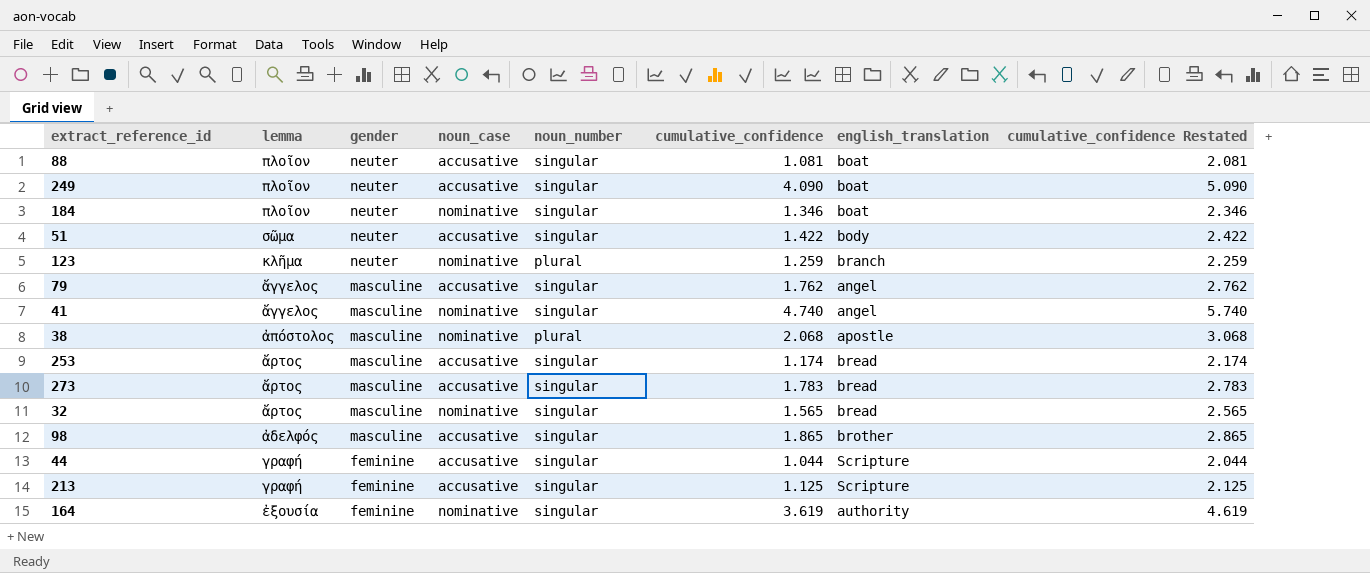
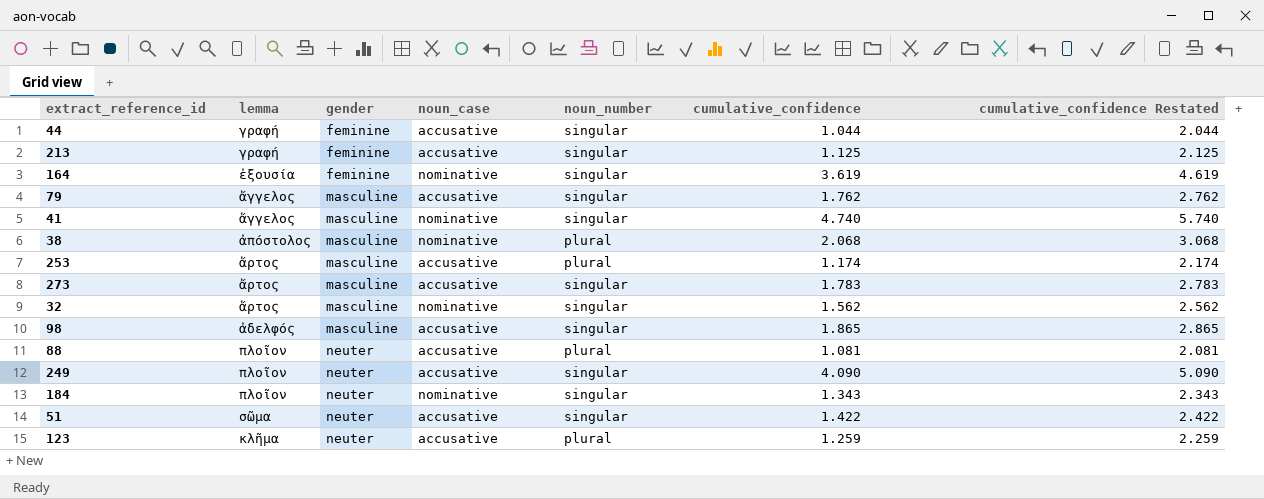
row order: gender descending -> gender ascending
column english_translation | position: 7 -> none
253 | noun_number: singular -> plural
32 | cumulative_confidence: 1.565 -> 1.562
32 | cumulative_confidence Restated: 2.565 -> 2.562
88 | noun_number: singular -> plural
184 | cumulative_confidence: 1.346 -> 1.343
184 | cumulative_confidence Restated: 2.346 -> 2.343
123 | noun_case: nominative -> accusative

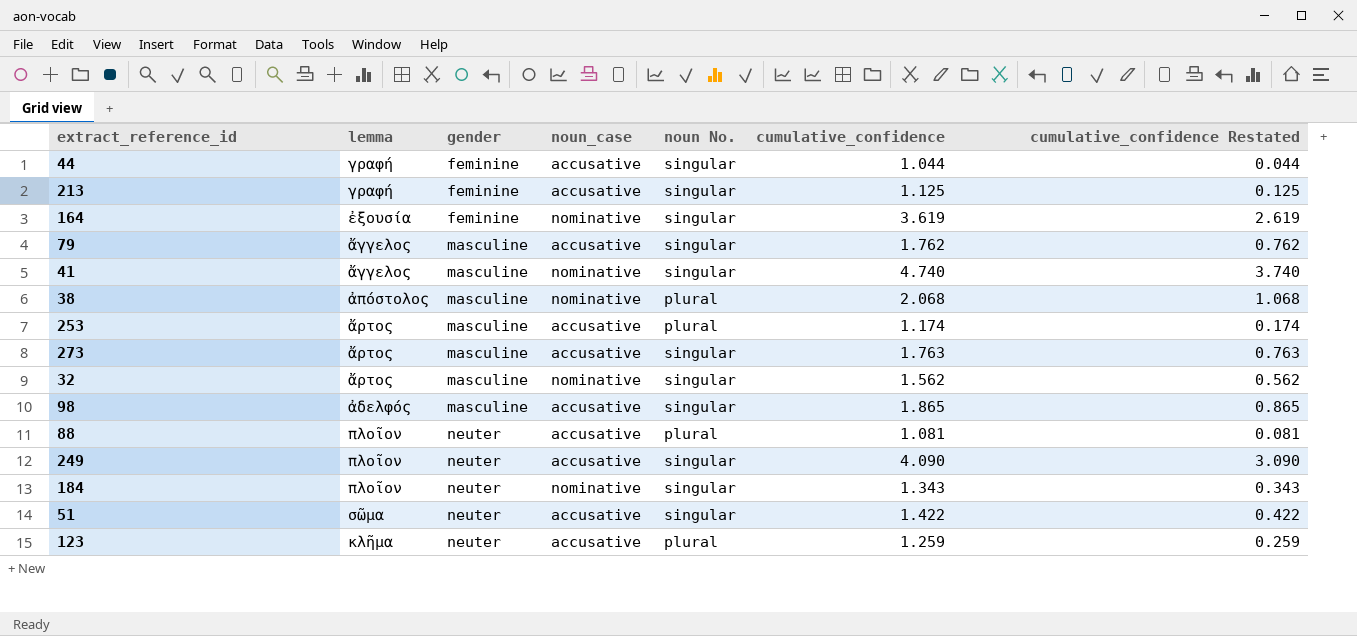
column name: noun_number -> noun No.
column cumulative_confidence Restated | formula: [cumulative_confidence] + 1 -> [cumulative_confidence] - 1
273 | cumulative_confidence: 1.783 -> 1.763

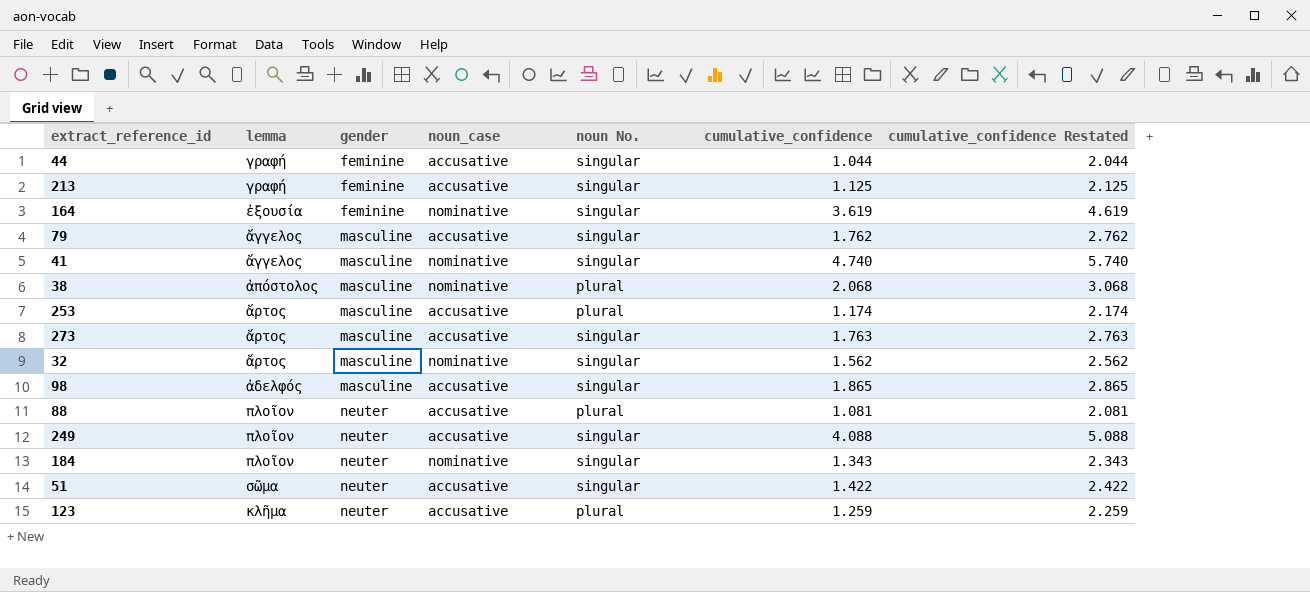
column cumulative_confidence Restated | formula: [cumulative_confidence] - 1 -> [cumulative_confidence] + 1
249 | cumulative_confidence: 4.090 -> 4.088

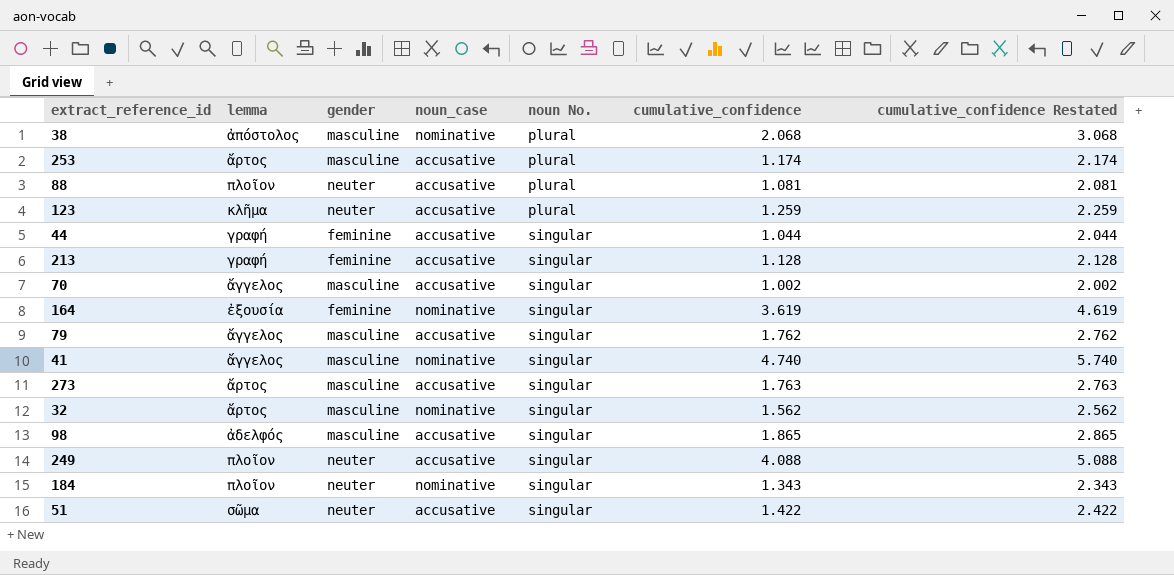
row order: gender ascending -> noun No. ascending
213 | cumulative_confidence: 1.125 -> 1.128
213 | cumulative_confidence Restated: 2.125 -> 2.128
row 70: none -> ἄγγελος | masculine | accusative | singular | 1.002 | 2.002

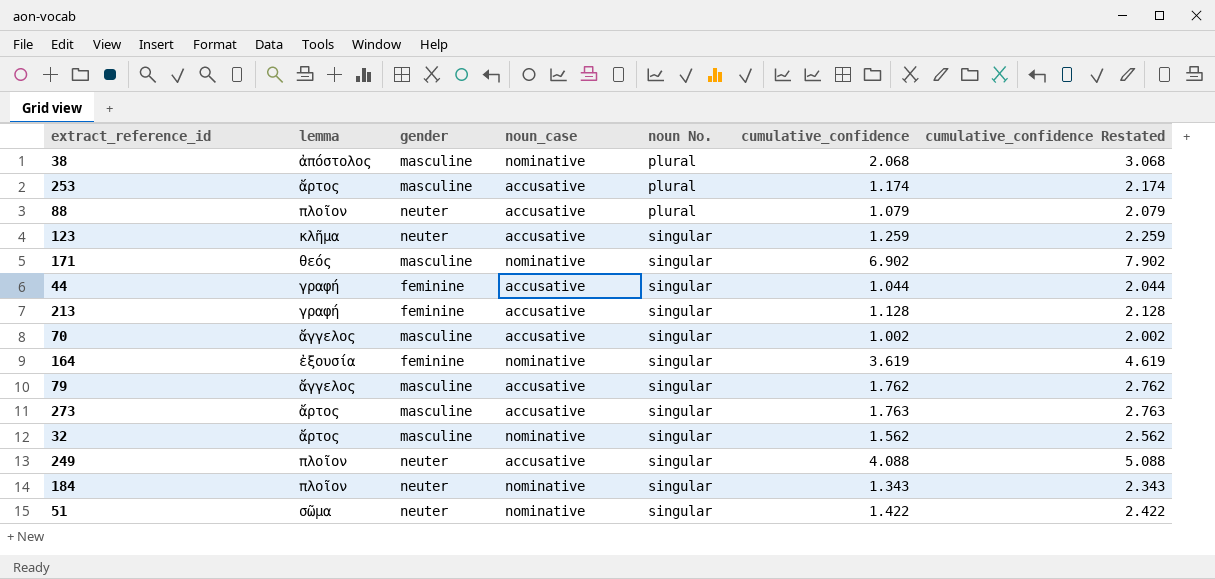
row 41: ἄγγελος | masculine | nominative | singular | 4.740 | 5.740 -> none
row 98: ἀδελφός | masculine | accusative | singular | 1.865 | 2.865 -> none
88 | cumulative_confidence: 1.081 -> 1.079
88 | cumulative_confidence Restated: 2.081 -> 2.079
123 | noun No.: plural -> singular
row 171: none -> θεός | masculine | nominative | singular | 6.902 | 7.902
51 | noun_case: accusative -> nominative

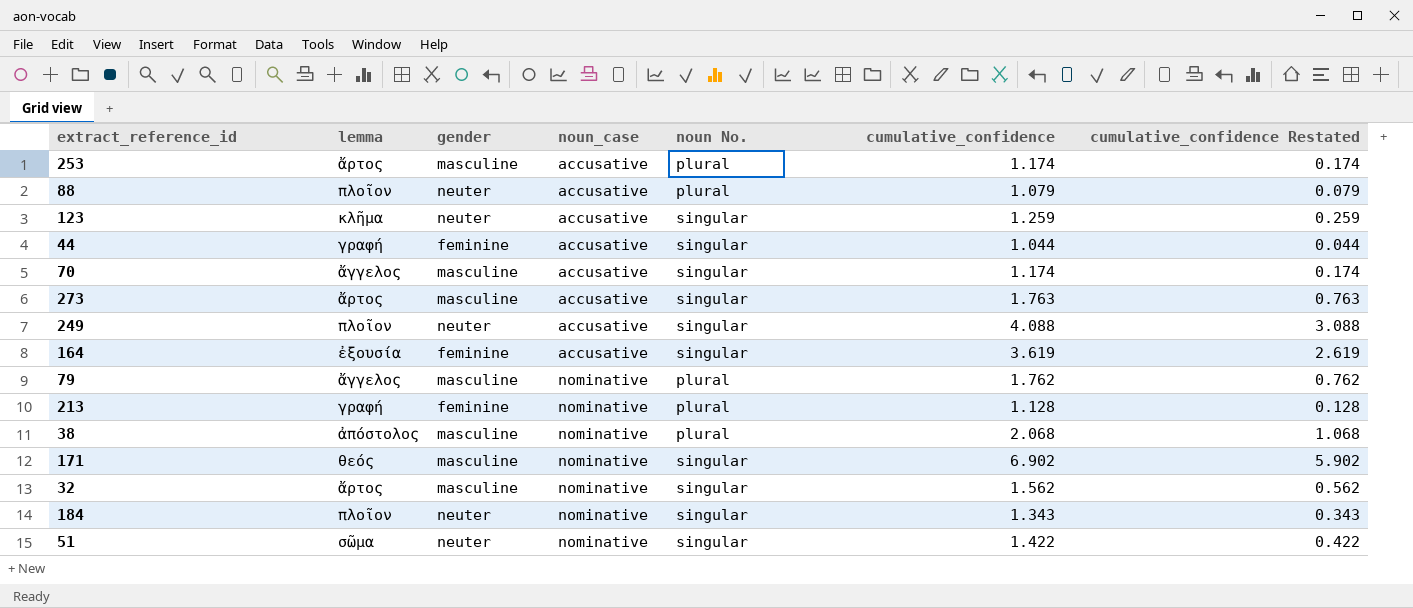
row order: noun No. ascending -> noun_case ascending
column cumulative_confidence Restated | formula: [cumulative_confidence] + 1 -> [cumulative_confidence] - 1
70 | cumulative_confidence: 1.002 -> 1.174
164 | noun_case: nominative -> accusative
79 | noun_case: accusative -> nominative
79 | noun No.: singular -> plural
213 | noun_case: accusative -> nominative
213 | noun No.: singular -> plural

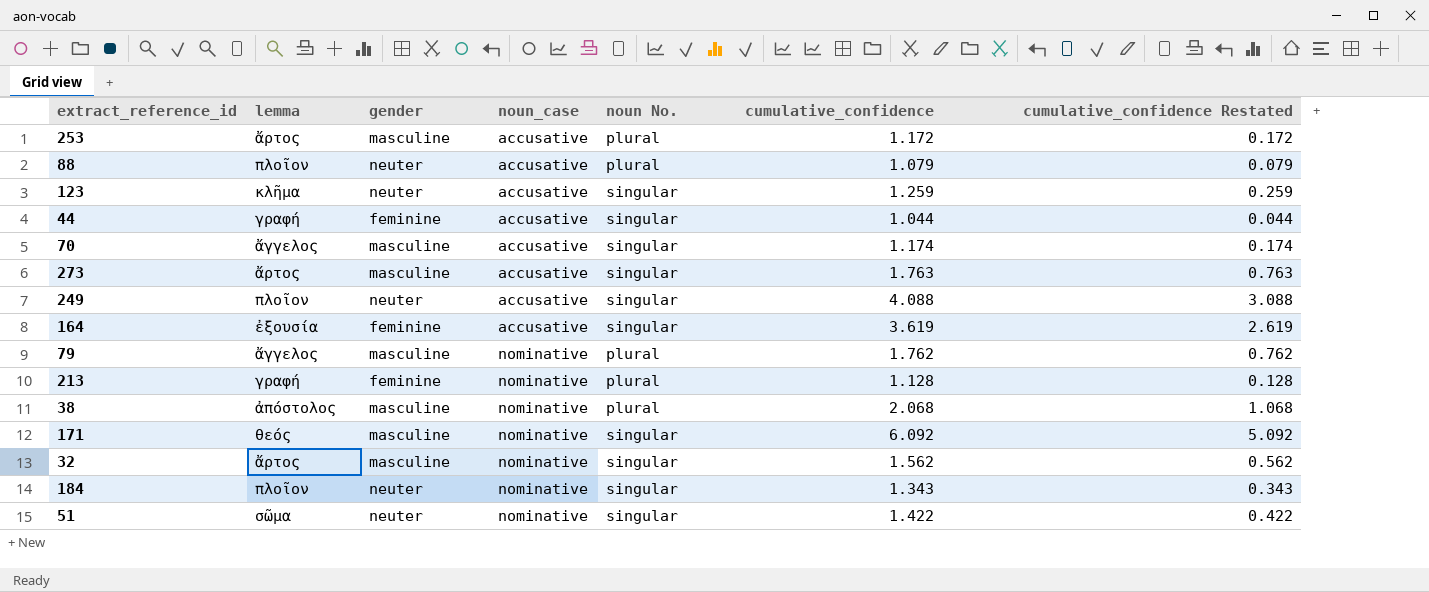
253 | cumulative_confidence: 1.174 -> 1.172
253 | cumulative_confidence Restated: 0.174 -> 0.172
171 | cumulative_confidence: 6.902 -> 6.092
171 | cumulative_confidence Restated: 5.902 -> 5.092

